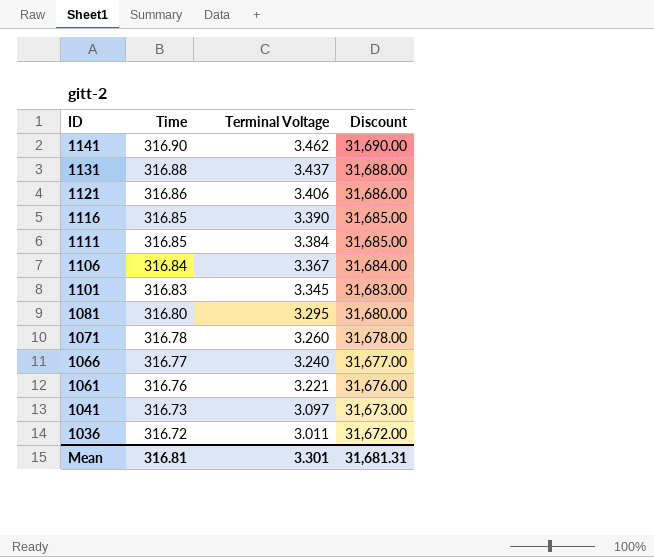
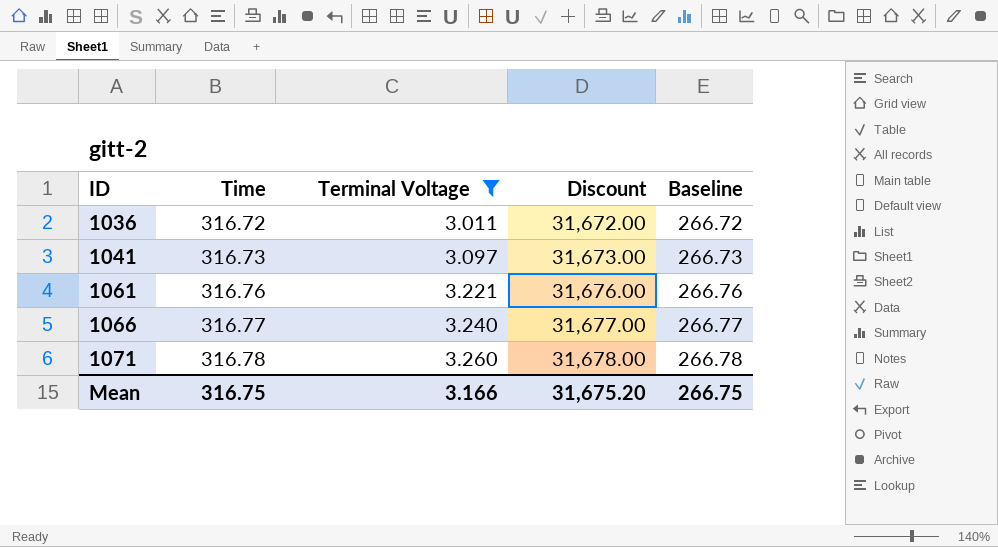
filter: none -> Terminal Voltage <= 3.260
row order: ID descending -> ID ascending
column Baseline | formula: none -> [Time] - 50
Mean | Time: 316.81 -> 316.75
Mean | Terminal Voltage: 3.301 -> 3.166
Mean | Discount: 31,681.31 -> 31,675.20

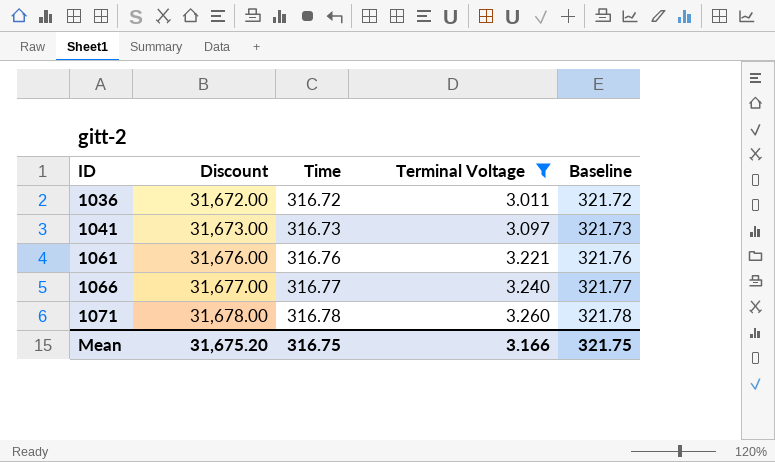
column Discount | position: 4 -> 2
column Baseline | formula: [Time] - 50 -> [Time] + 5
Mean | Baseline: 266.75 -> 321.75

